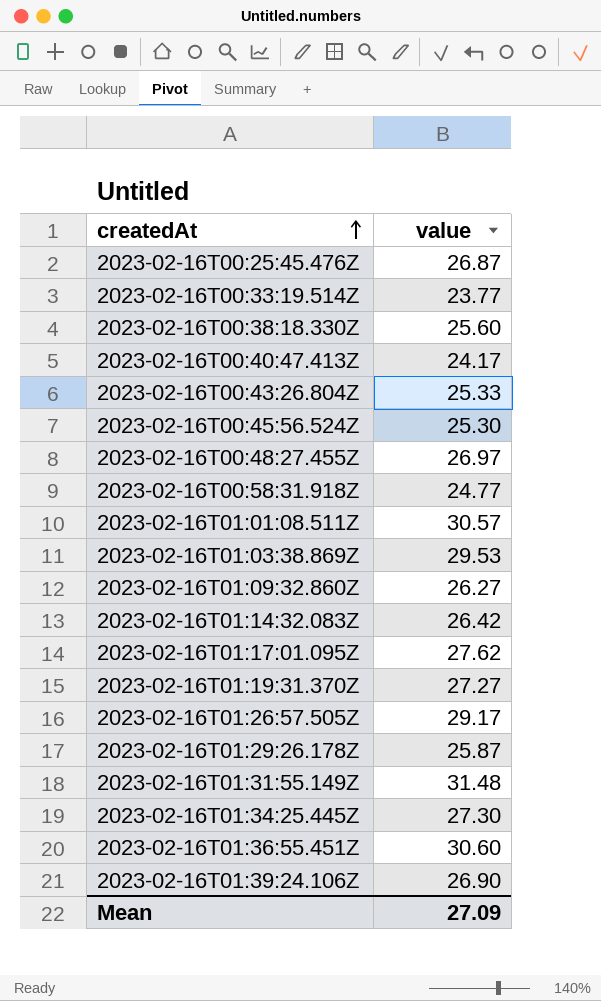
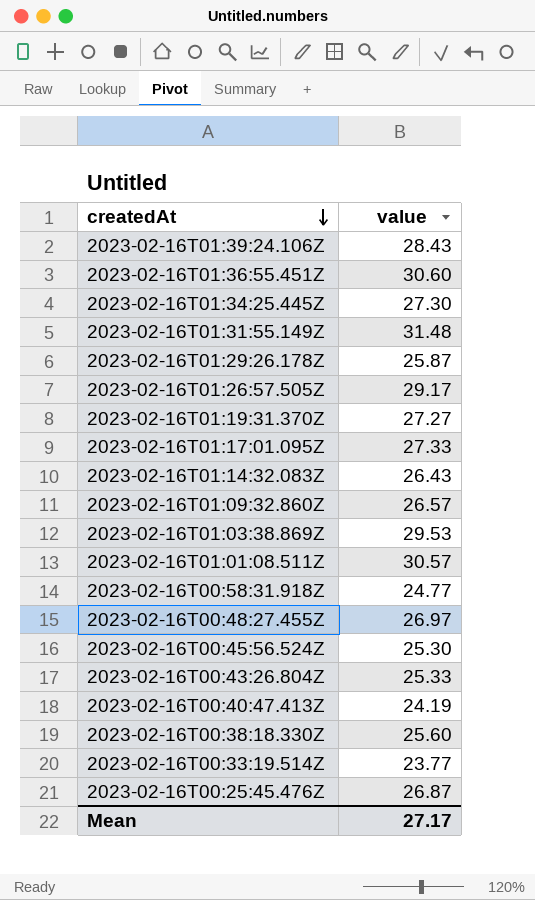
row order: createdAt ascending -> createdAt descending
2023-02-16T01:39:24.106Z | value: 26.90 -> 28.43
2023-02-16T01:17:01.095Z | value: 27.62 -> 27.33
2023-02-16T01:14:32.083Z | value: 26.42 -> 26.43
2023-02-16T01:09:32.860Z | value: 26.27 -> 26.57
2023-02-16T00:40:47.413Z | value: 24.17 -> 24.19
Mean | value: 27.09 -> 27.17

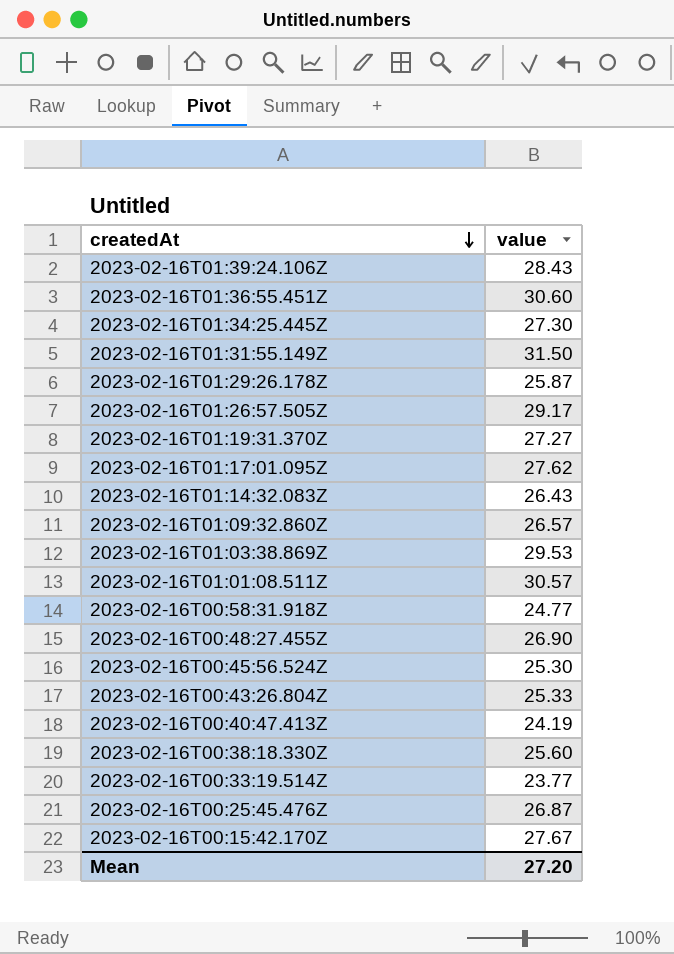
2023-02-16T01:31:55.149Z | value: 31.48 -> 31.50
2023-02-16T01:17:01.095Z | value: 27.33 -> 27.62
2023-02-16T00:48:27.455Z | value: 26.97 -> 26.90
row 2023-02-16T00:15:42.170Z: none -> 27.67
Mean | value: 27.17 -> 27.20

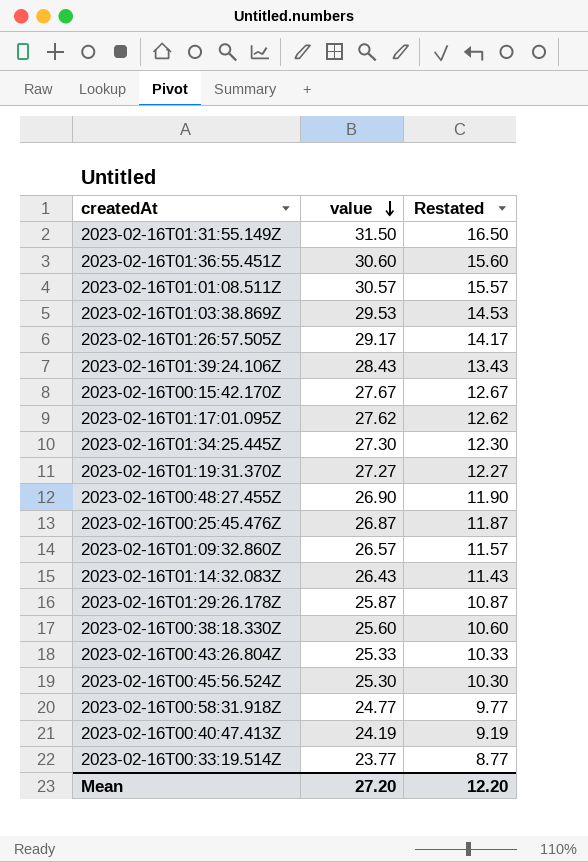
row order: createdAt descending -> value descending
column Restated | formula: none -> [value] - 15

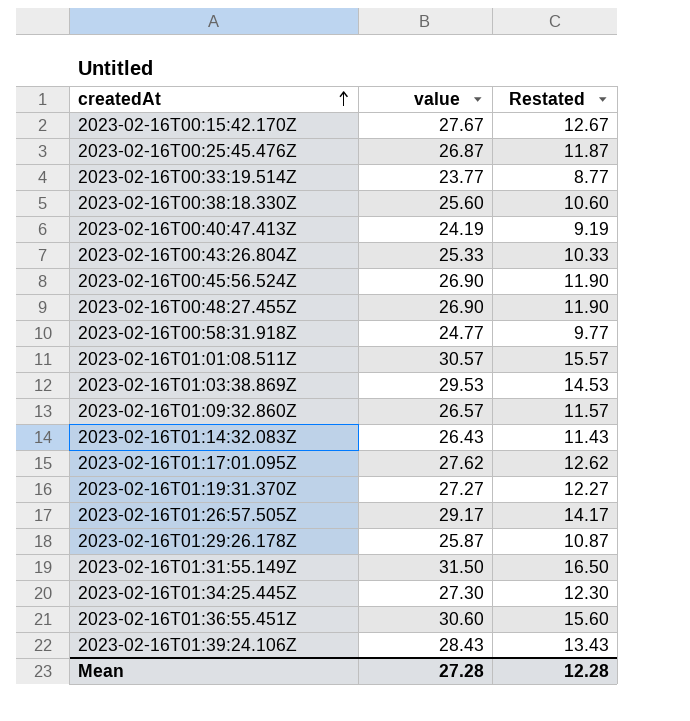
row order: value descending -> createdAt ascending
2023-02-16T00:45:56.524Z | value: 25.30 -> 26.90
2023-02-16T00:45:56.524Z | Restated: 10.30 -> 11.90
Mean | value: 27.20 -> 27.28
Mean | Restated: 12.20 -> 12.28

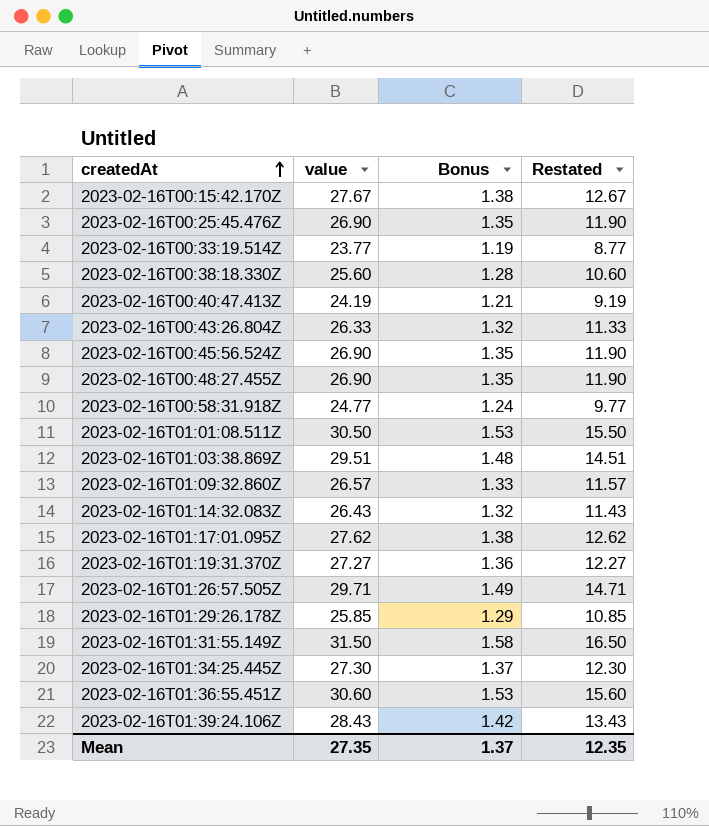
column Bonus | formula: none -> [value] * 0.05
2023-02-16T00:25:45.476Z | value: 26.87 -> 26.90
2023-02-16T00:25:45.476Z | Restated: 11.87 -> 11.90
2023-02-16T00:43:26.804Z | value: 25.33 -> 26.33
2023-02-16T00:43:26.804Z | Restated: 10.33 -> 11.33
2023-02-16T01:01:08.511Z | value: 30.57 -> 30.50
2023-02-16T01:01:08.511Z | Restated: 15.57 -> 15.50
2023-02-16T01:03:38.869Z | value: 29.53 -> 29.51
2023-02-16T01:03:38.869Z | Restated: 14.53 -> 14.51
2023-02-16T01:26:57.505Z | value: 29.17 -> 29.71
2023-02-16T01:26:57.505Z | Restated: 14.17 -> 14.71
2023-02-16T01:29:26.178Z | value: 25.87 -> 25.85
2023-02-16T01:29:26.178Z | Restated: 10.87 -> 10.85
Mean | value: 27.28 -> 27.35
Mean | Restated: 12.28 -> 12.35

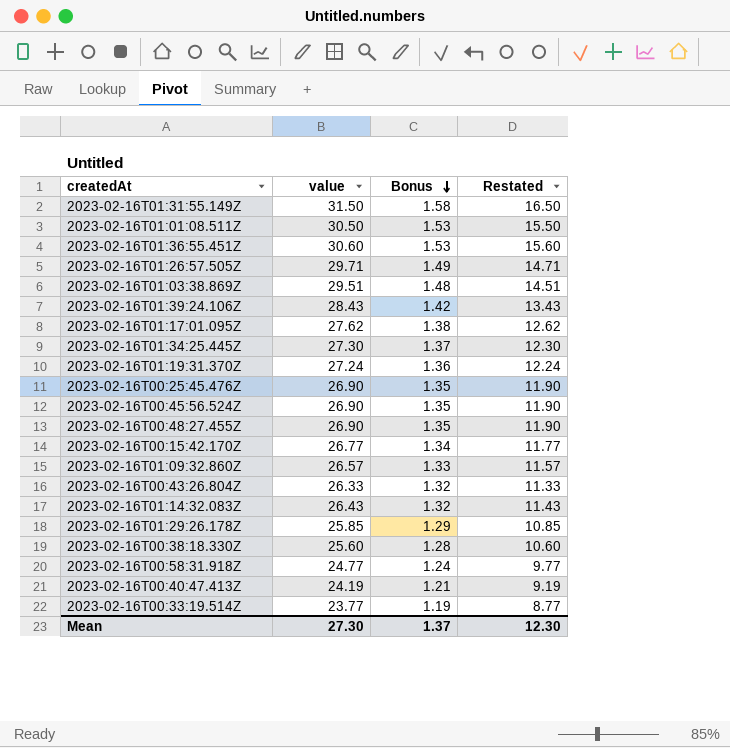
row order: createdAt ascending -> Bonus descending
2023-02-16T01:19:31.370Z | value: 27.27 -> 27.24
2023-02-16T01:19:31.370Z | Restated: 12.27 -> 12.24
2023-02-16T00:15:42.170Z | value: 27.67 -> 26.77
2023-02-16T00:15:42.170Z | Bonus: 1.38 -> 1.34
2023-02-16T00:15:42.170Z | Restated: 12.67 -> 11.77
Mean | value: 27.35 -> 27.30
Mean | Restated: 12.35 -> 12.30

